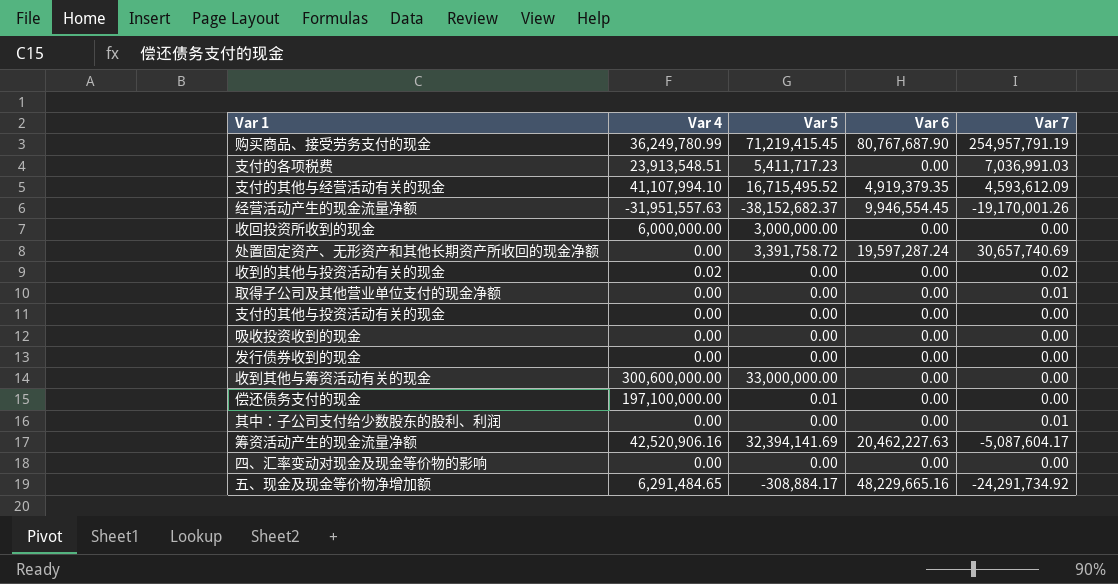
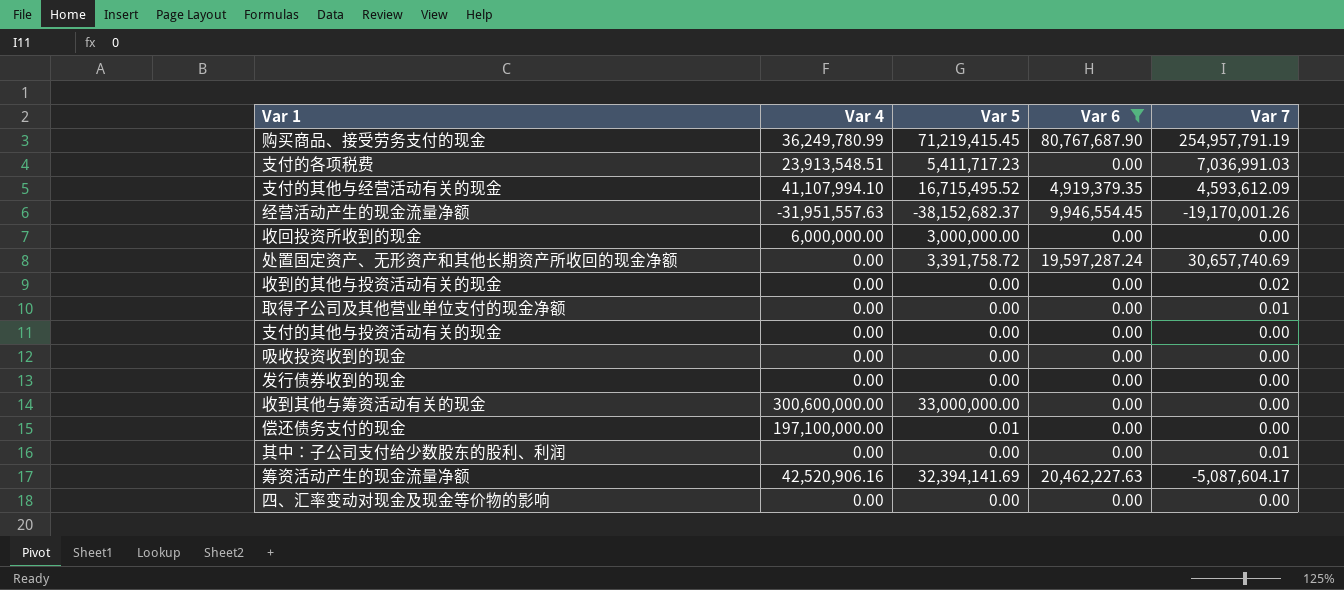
filter: none -> Var 6 != 48,229,665.16
收到的其他与投资活动有关的现金 | Var 4: 0.02 -> 0.00

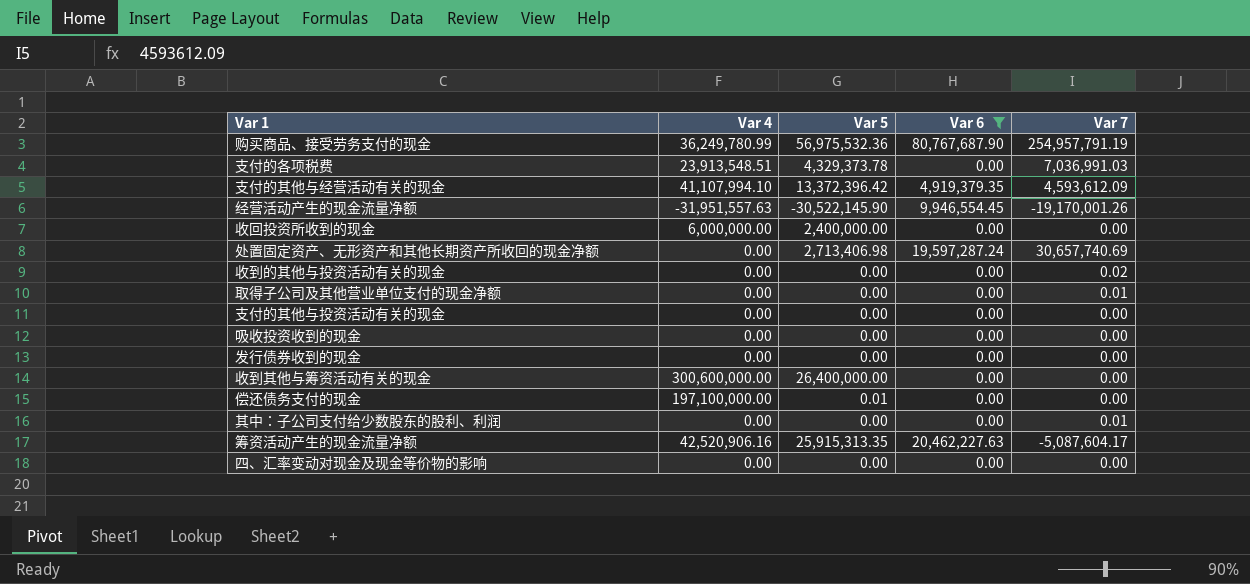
购买商品、接受劳务支付的现金 | Var 5: 71,219,415.45 -> 56,975,532.36
支付的各项税费 | Var 5: 5,411,717.23 -> 4,329,373.78
支付的其他与经营活动有关的现金 | Var 5: 16,715,495.52 -> 13,372,396.42
经营活动产生的现金流量净额 | Var 5: -38,152,682.37 -> -30,522,145.90
收回投资所收到的现金 | Var 5: 3,000,000.00 -> 2,400,000.00
处置固定资产、无形资产和其他长期资产所收回的现金净额 | Var 5: 3,391,758.72 -> 2,713,406.98
收到其他与筹资活动有关的现金 | Var 5: 33,000,000.00 -> 26,400,000.00
筹资活动产生的现金流量净额 | Var 5: 32,394,141.69 -> 25,915,313.35

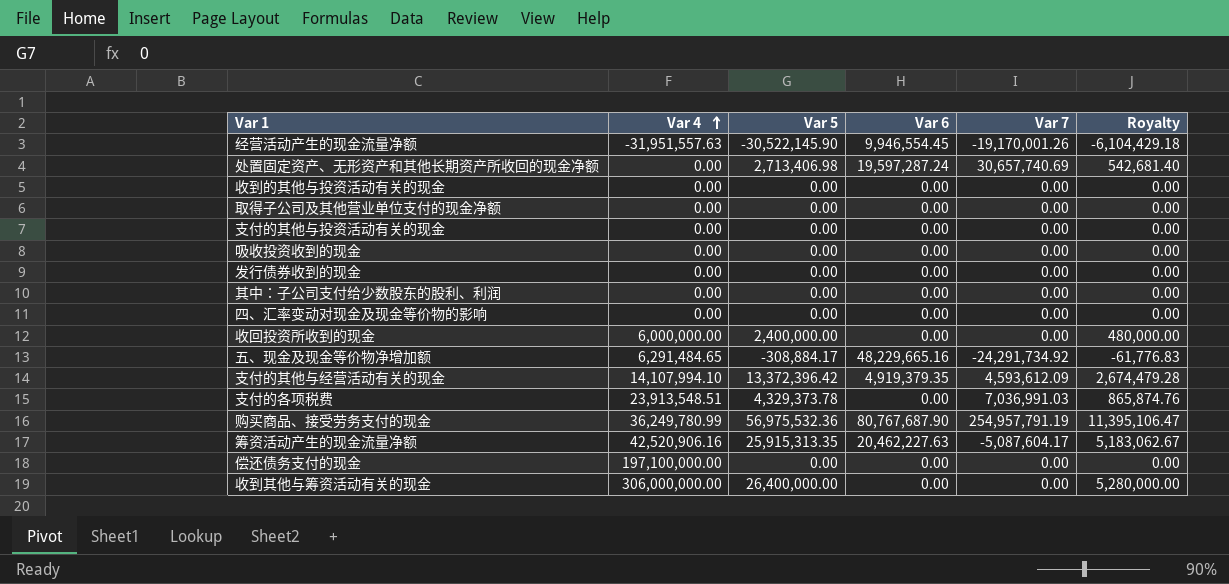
filter: Var 6 != 48,229,665.16 -> none
row order: none -> Var 4 ascending
column Royalty | formula: none -> [Var 5] * 0.2
收到的其他与投资活动有关的现金 | Var 7: 0.02 -> 0.00
取得子公司及其他营业单位支付的现金净额 | Var 7: 0.01 -> 0.00
其中：子公司支付给少数股东的股利、利润 | Var 7: 0.01 -> 0.00
支付的其他与经营活动有关的现金 | Var 4: 41,107,994.10 -> 14,107,994.10
偿还债务支付的现金 | Var 5: 0.01 -> 0.00
收到其他与筹资活动有关的现金 | Var 4: 300,600,000.00 -> 306,000,000.00

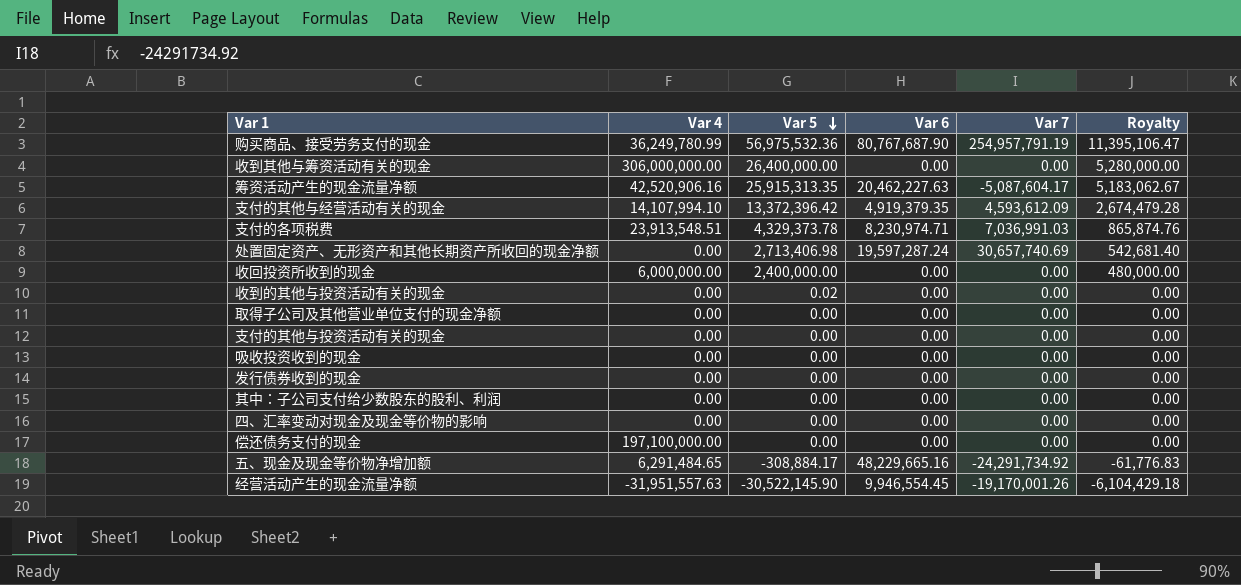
row order: Var 4 ascending -> Var 5 descending
支付的各项税费 | Var 6: 0.00 -> 8,230,974.71
收到的其他与投资活动有关的现金 | Var 5: 0.00 -> 0.02

